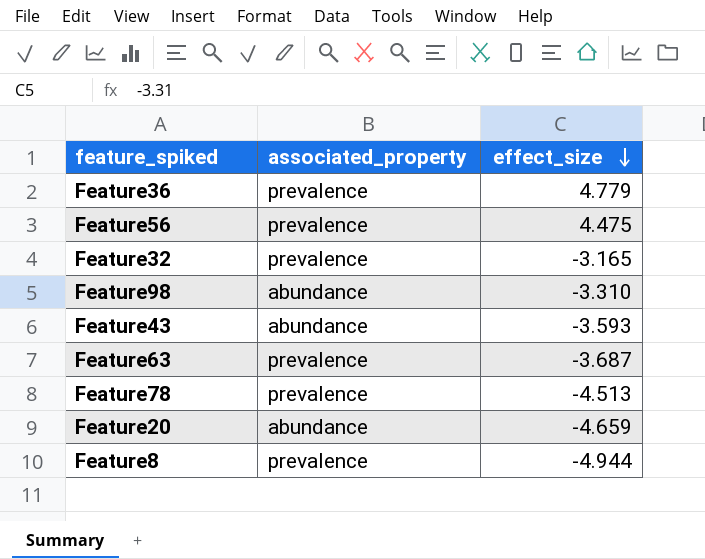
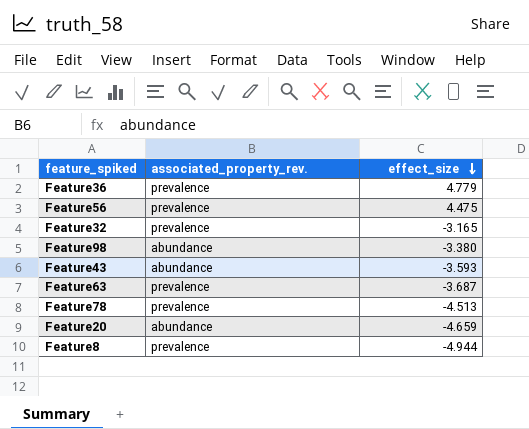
column name: associated_property -> associated_property_rev.
Feature98 | effect_size: -3.310 -> -3.380

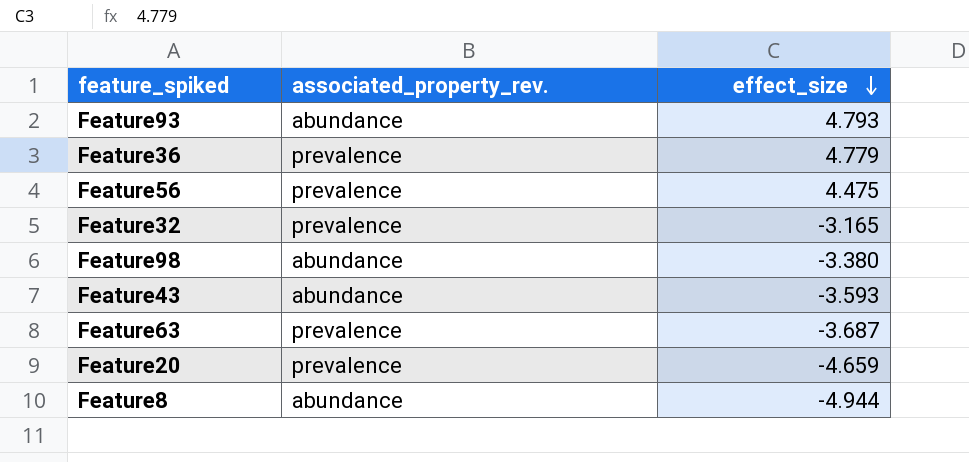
row Feature78: prevalence | -4.513 -> none
row Feature93: none -> abundance | 4.793
Feature20 | associated_property_rev.: abundance -> prevalence
Feature8 | associated_property_rev.: prevalence -> abundance

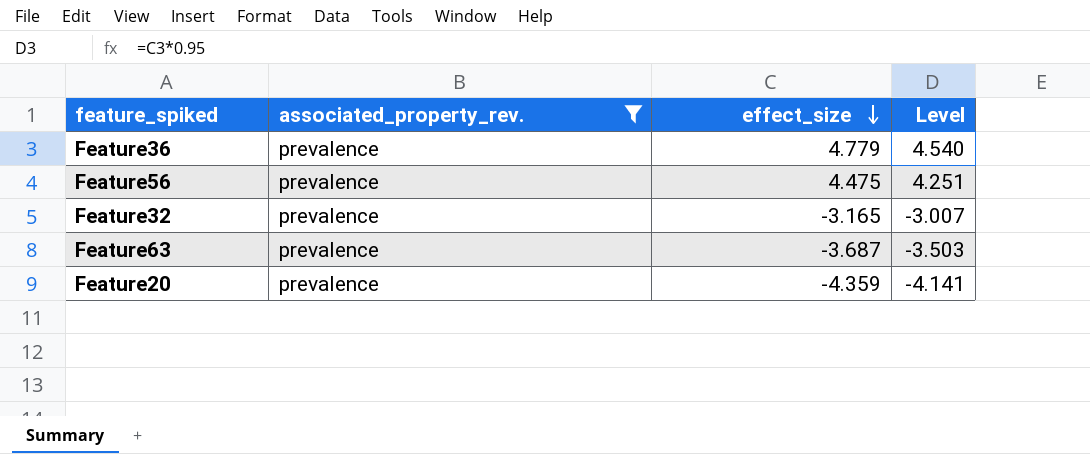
filter: none -> associated_property_rev. = prevalence
column Level | formula: none -> [effect_size] * 0.95
Feature20 | effect_size: -4.659 -> -4.359

